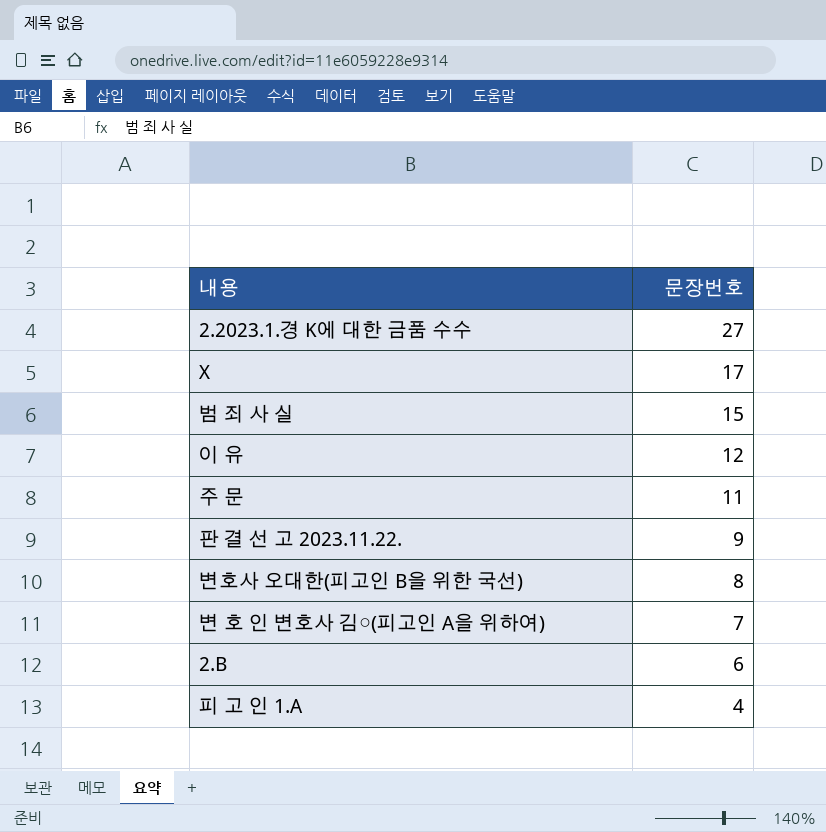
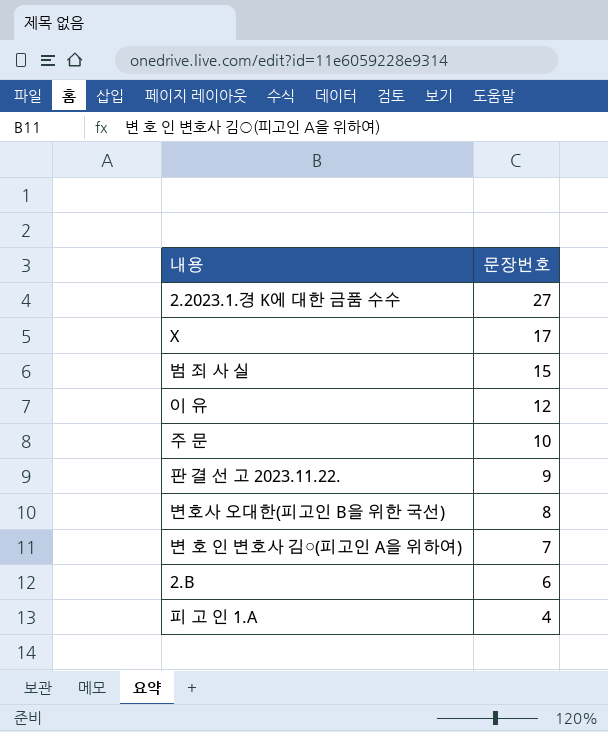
주 문 | 문장번호: 11 -> 10

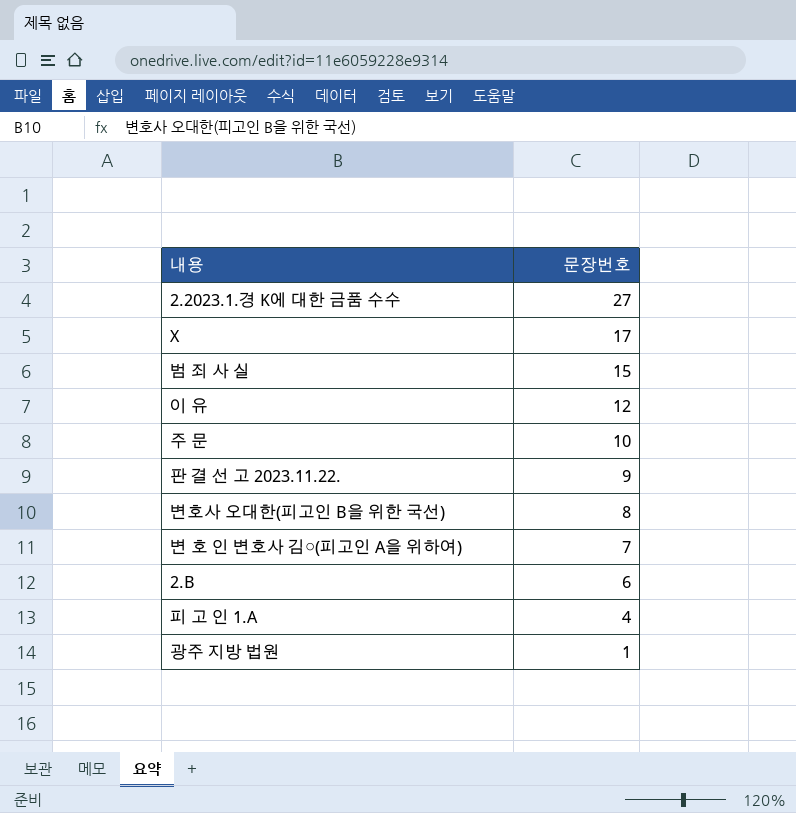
row 광주 지방 법원: none -> 1

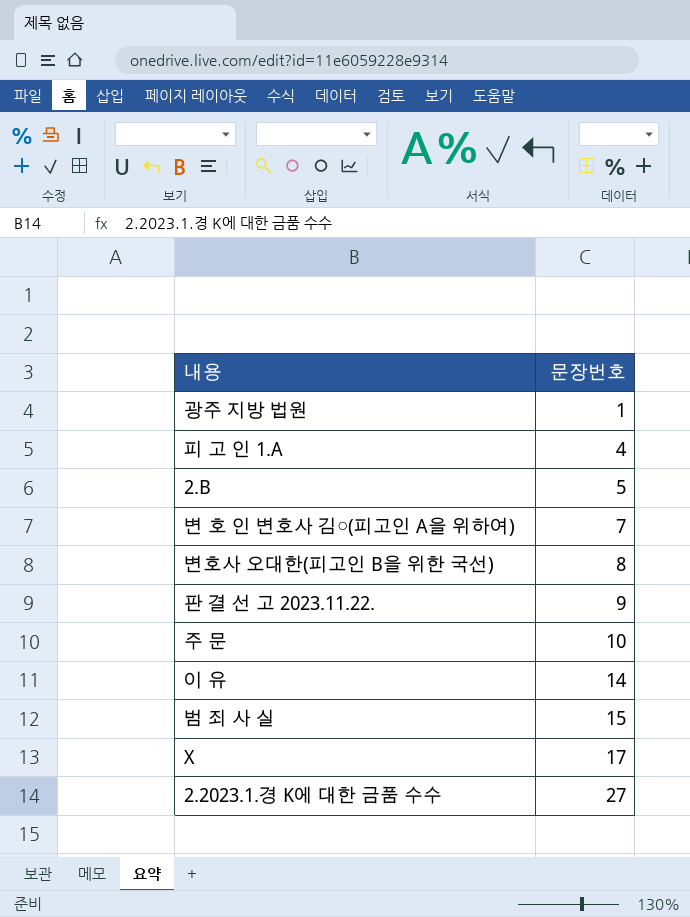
row order: 문장번호 descending -> 문장번호 ascending
2.B | 문장번호: 6 -> 5
이 유 | 문장번호: 12 -> 14

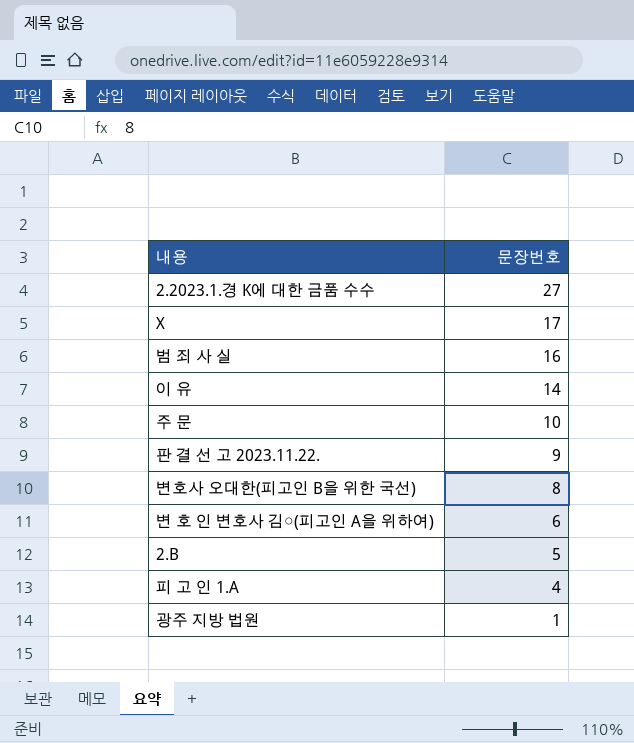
row order: 문장번호 ascending -> 문장번호 descending
범 죄 사 실 | 문장번호: 15 -> 16
변 호 인 변호사 김○(피고인 A을 위하여) | 문장번호: 7 -> 6

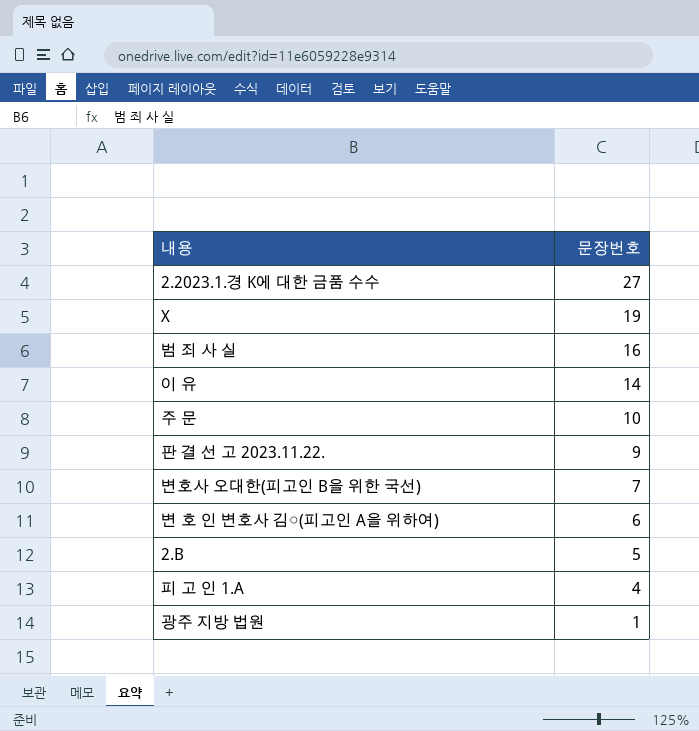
X | 문장번호: 17 -> 19
변호사 오대한(피고인 B을 위한 국선) | 문장번호: 8 -> 7

